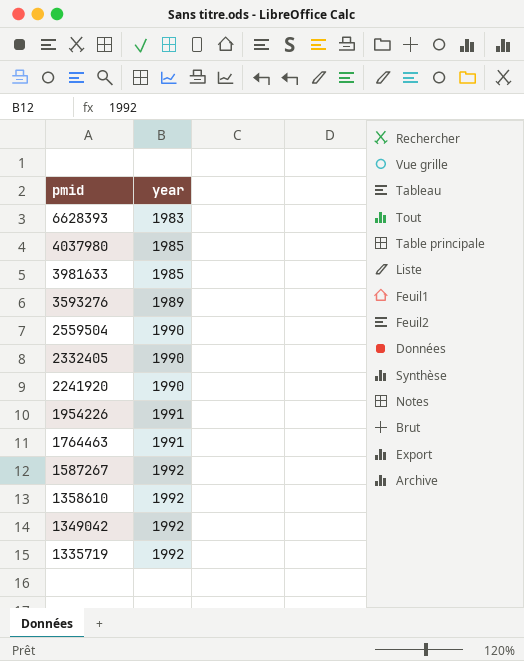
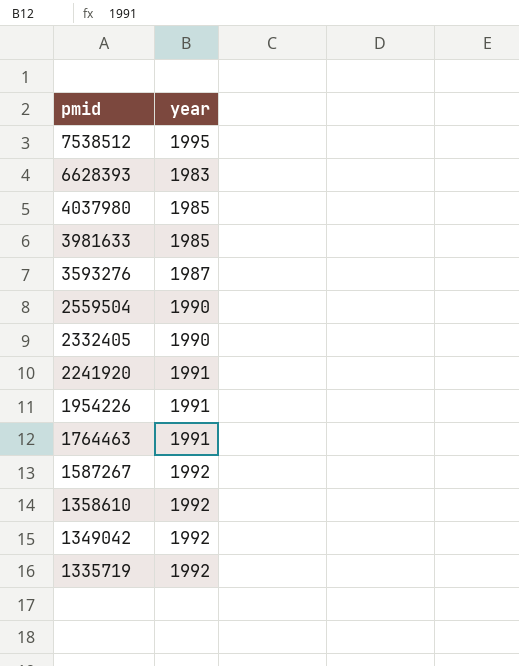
row 7538512: none -> 1995
3593276 | year: 1989 -> 1987
2241920 | year: 1990 -> 1991

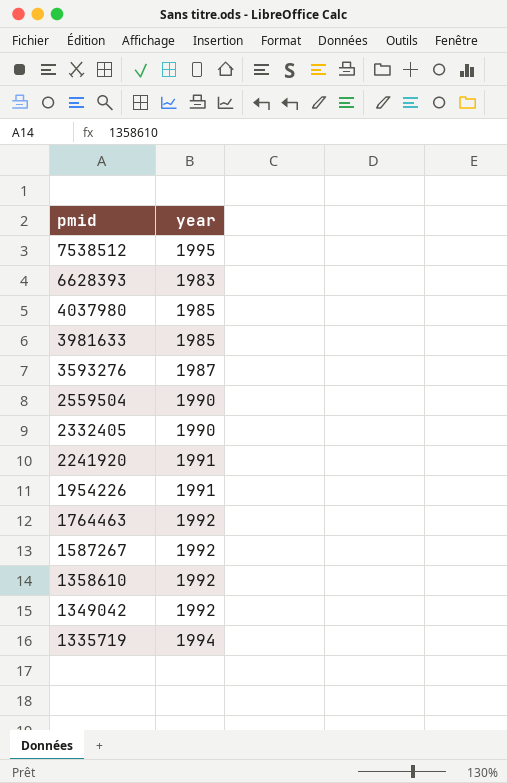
1764463 | year: 1991 -> 1992
1335719 | year: 1992 -> 1994

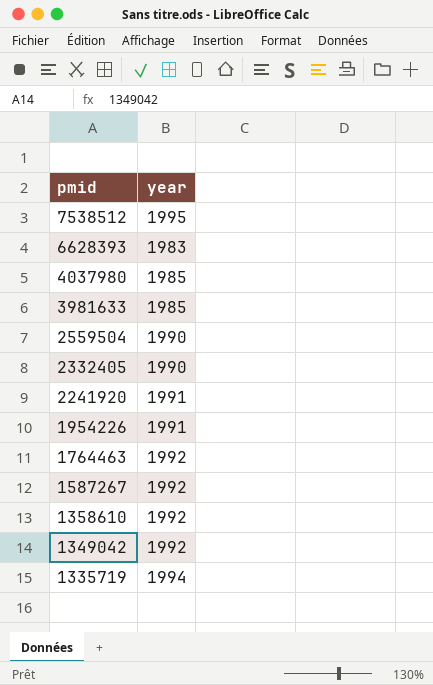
row 3593276: 1987 -> none

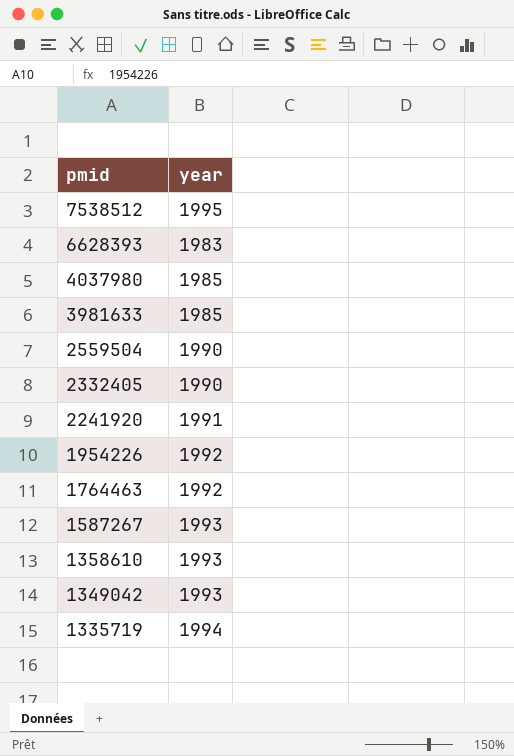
1954226 | year: 1991 -> 1992
1587267 | year: 1992 -> 1993
1358610 | year: 1992 -> 1993
1349042 | year: 1992 -> 1993

